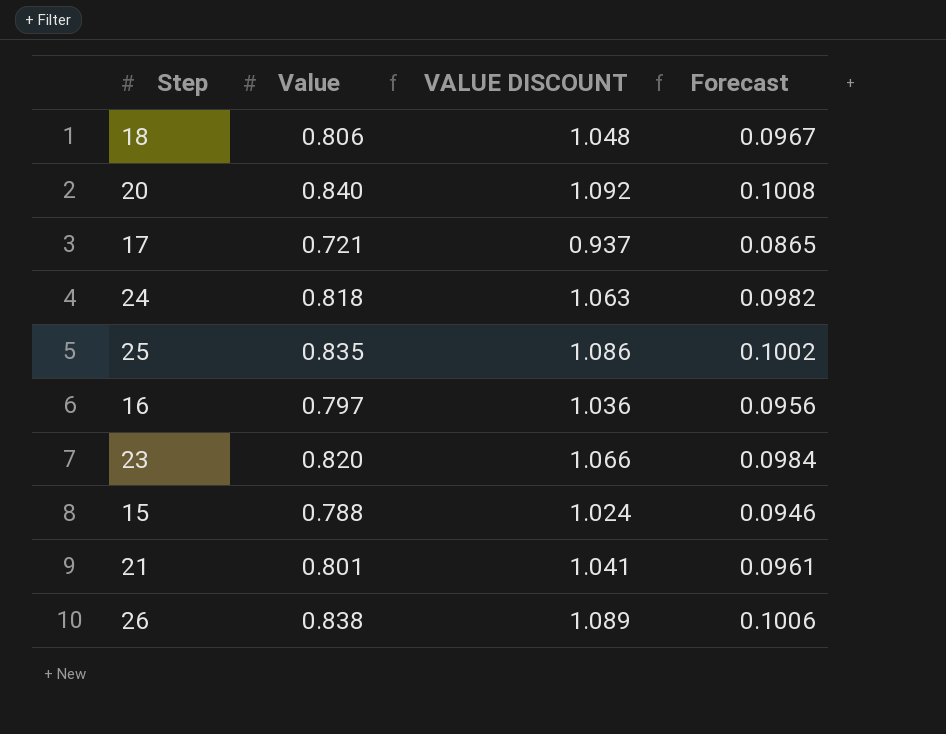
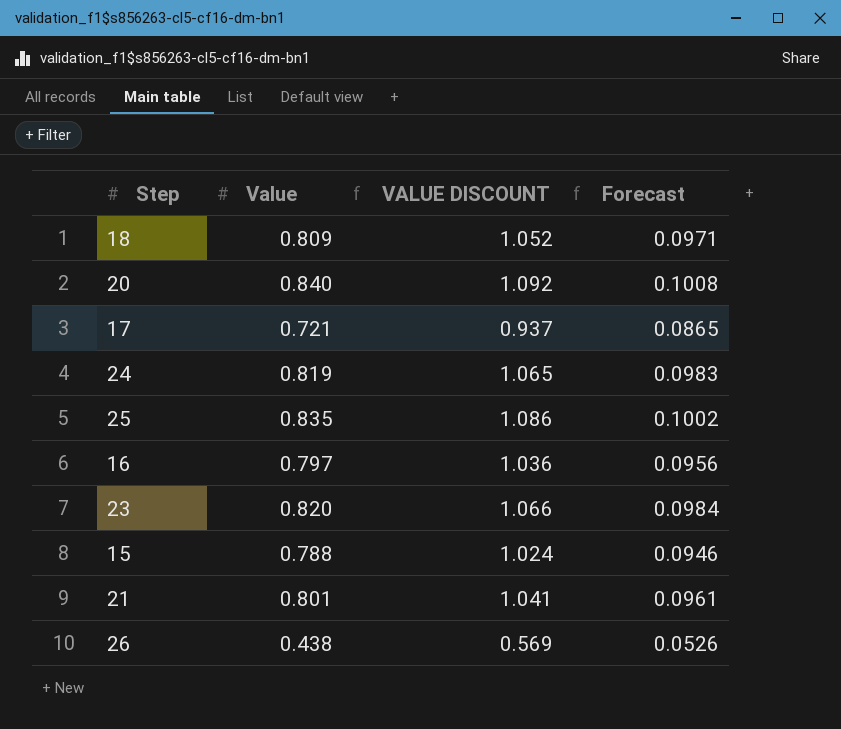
18 | Value: 0.806 -> 0.809
18 | VALUE DISCOUNT: 1.048 -> 1.052
18 | Forecast: 0.0967 -> 0.0971
24 | Value: 0.818 -> 0.819
24 | VALUE DISCOUNT: 1.063 -> 1.065
24 | Forecast: 0.0982 -> 0.0983
26 | Value: 0.838 -> 0.438
26 | VALUE DISCOUNT: 1.089 -> 0.569
26 | Forecast: 0.1006 -> 0.0526

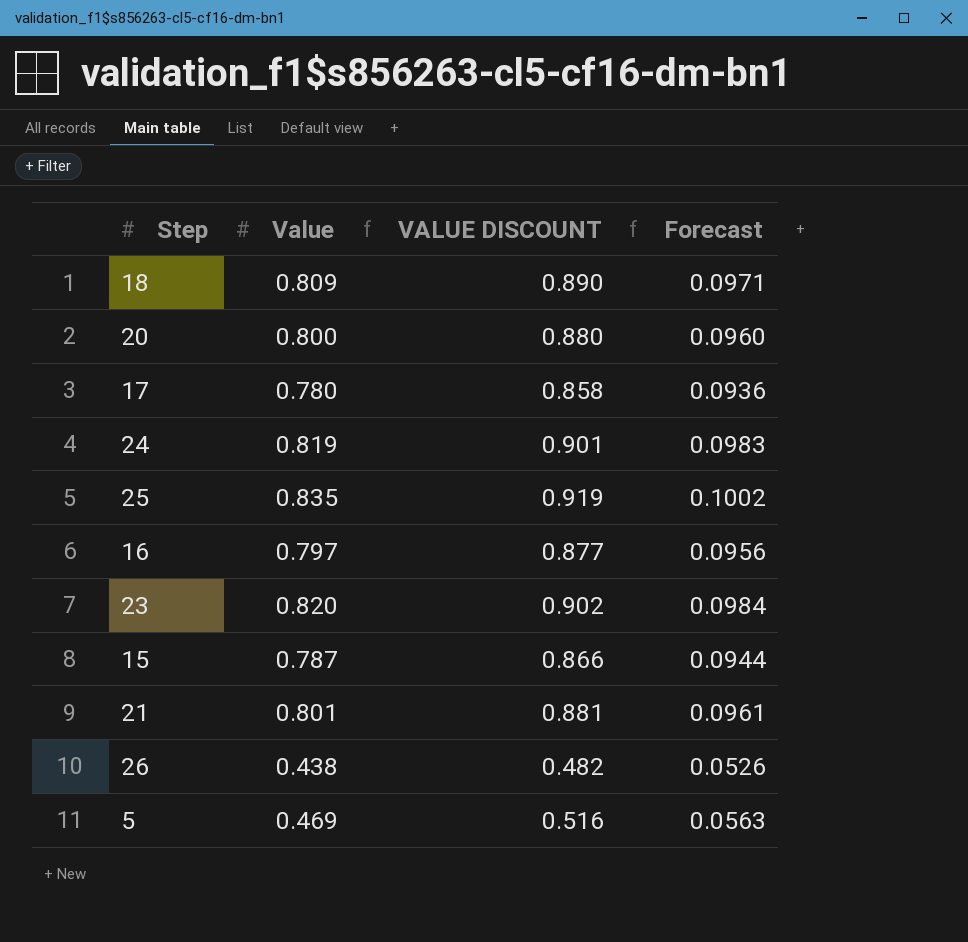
column VALUE DISCOUNT | formula: [Value] * 1.3 -> [Value] * 1.1
20 | Value: 0.840 -> 0.800
20 | Forecast: 0.1008 -> 0.0960
17 | Value: 0.721 -> 0.780
17 | Forecast: 0.0865 -> 0.0936
15 | Value: 0.788 -> 0.787
15 | Forecast: 0.0946 -> 0.0944
row 5: none -> 0.469 | 0.516 | 0.0563

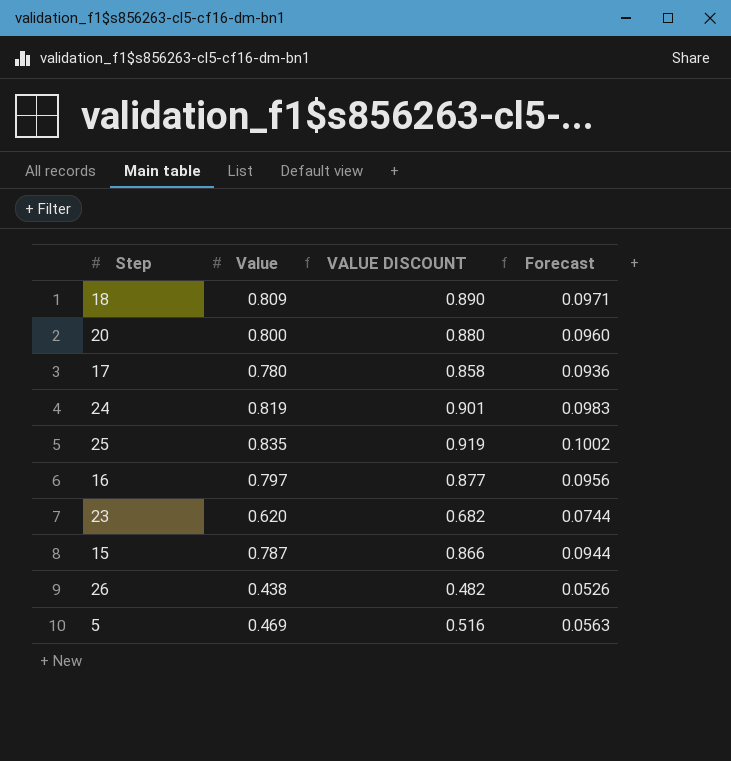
row 21: 0.801 | 0.881 | 0.0961 -> none
23 | Value: 0.820 -> 0.620
23 | VALUE DISCOUNT: 0.902 -> 0.682
23 | Forecast: 0.0984 -> 0.0744

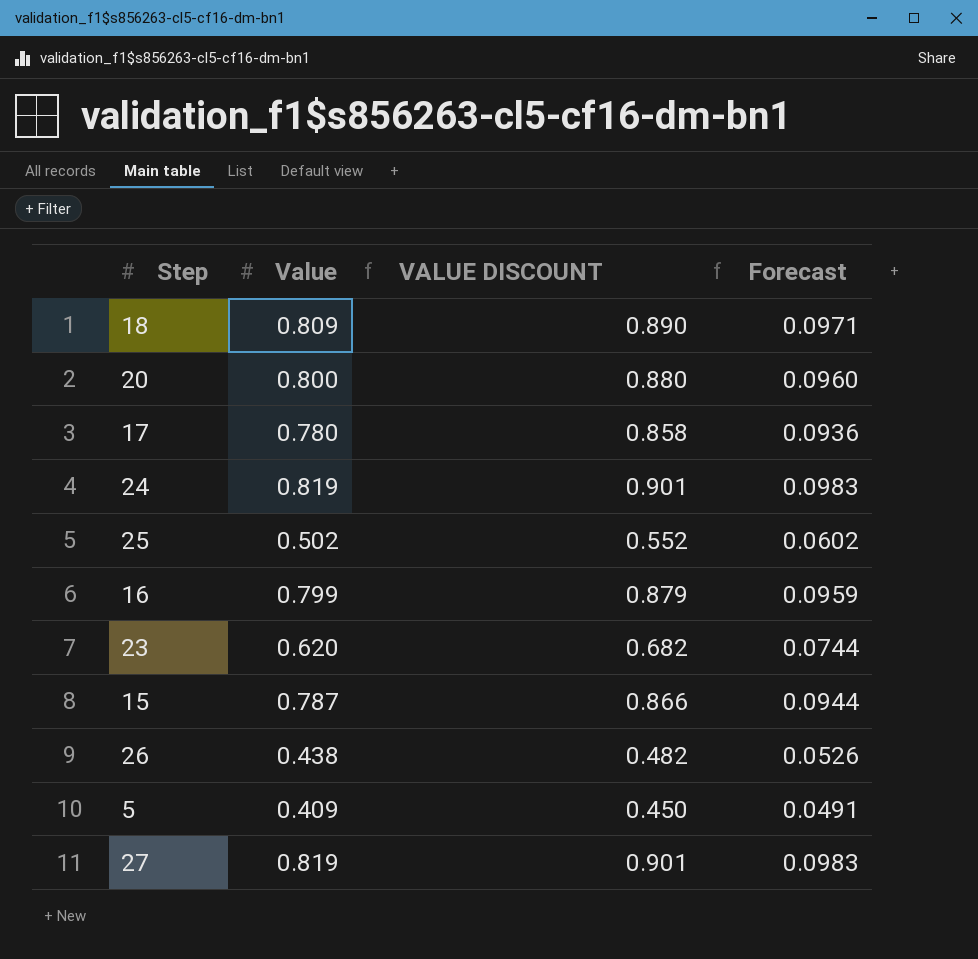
25 | Value: 0.835 -> 0.502
25 | VALUE DISCOUNT: 0.919 -> 0.552
25 | Forecast: 0.1002 -> 0.0602
16 | Value: 0.797 -> 0.799
16 | VALUE DISCOUNT: 0.877 -> 0.879
16 | Forecast: 0.0956 -> 0.0959
5 | Value: 0.469 -> 0.409
5 | VALUE DISCOUNT: 0.516 -> 0.450
5 | Forecast: 0.0563 -> 0.0491
row 27: none -> 0.819 | 0.901 | 0.0983

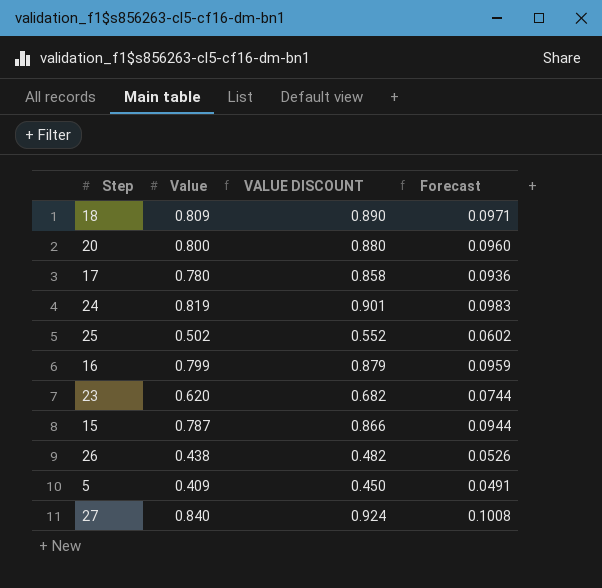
27 | Value: 0.819 -> 0.840
27 | VALUE DISCOUNT: 0.901 -> 0.924
27 | Forecast: 0.0983 -> 0.1008

